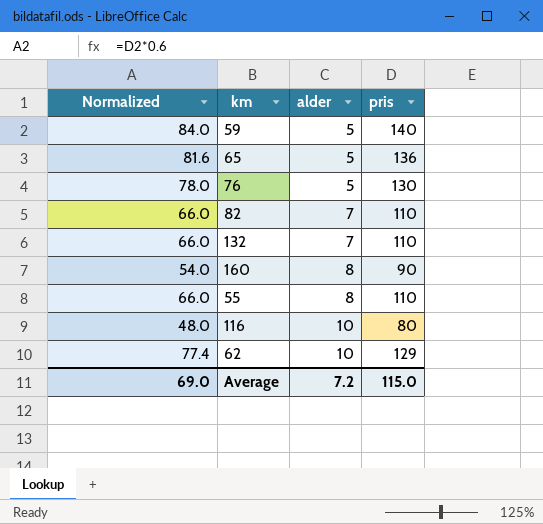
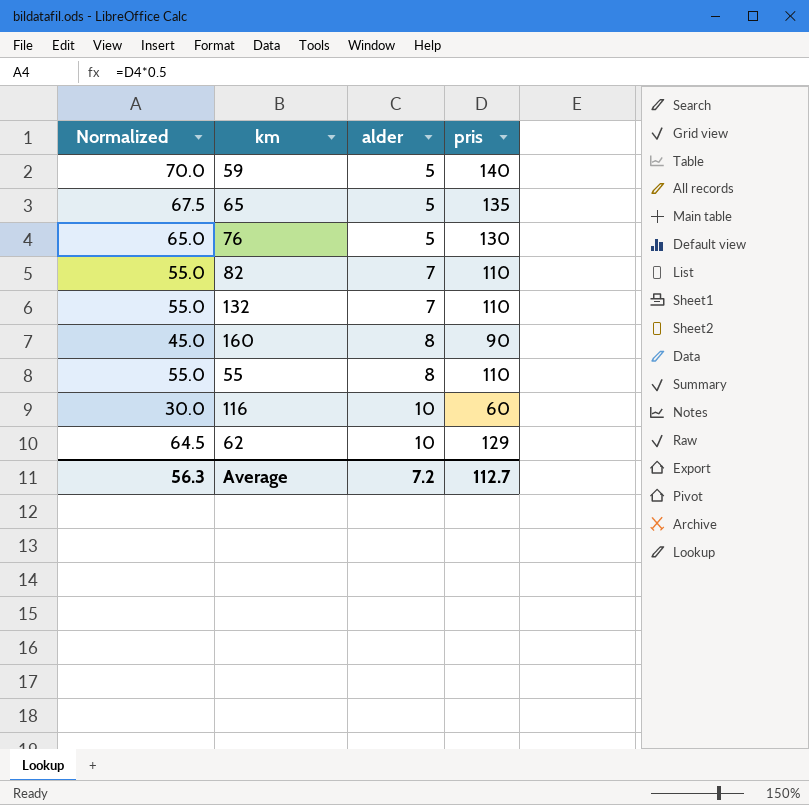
column Normalized | formula: [pris] * 0.6 -> [pris] * 0.5
65 | pris: 136 -> 135
116 | pris: 80 -> 60
Average | Normalized: 69.0 -> 56.3
Average | pris: 115.0 -> 112.7

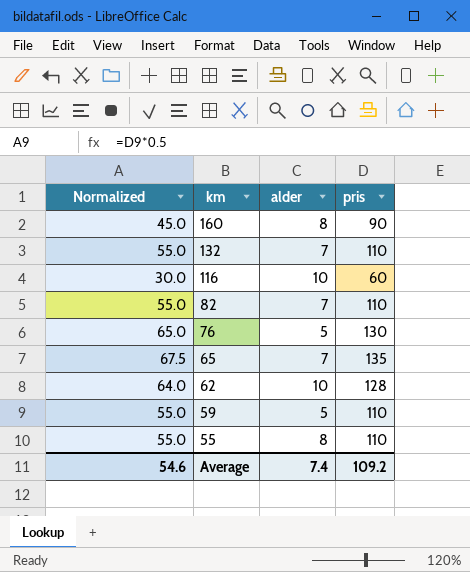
row order: alder ascending -> km descending
65 | alder: 5 -> 7
62 | Normalized: 64.5 -> 64.0
62 | pris: 129 -> 128
59 | Normalized: 70.0 -> 55.0
59 | pris: 140 -> 110
Average | Normalized: 56.3 -> 54.6
Average | alder: 7.2 -> 7.4
Average | pris: 112.7 -> 109.2

